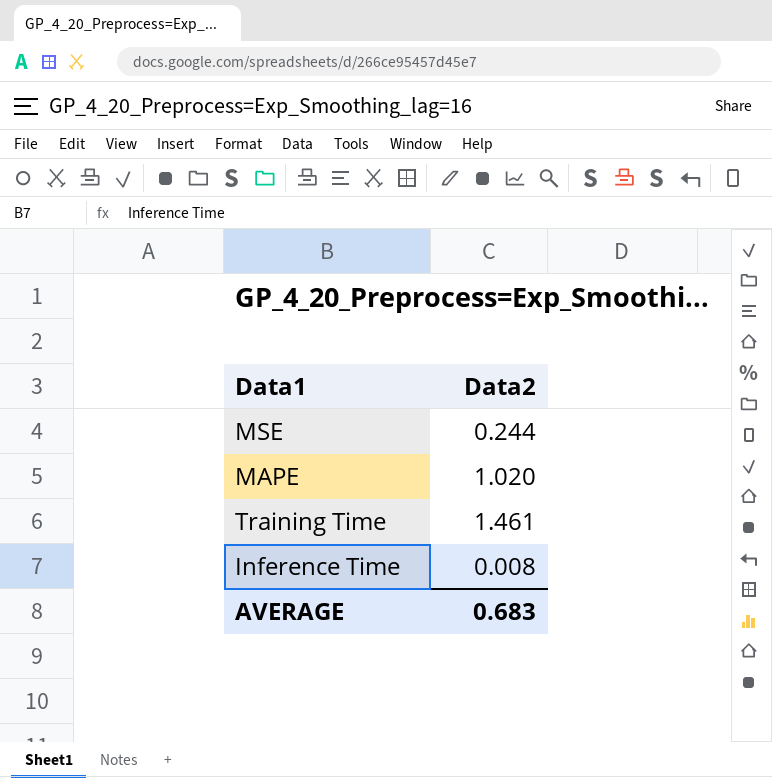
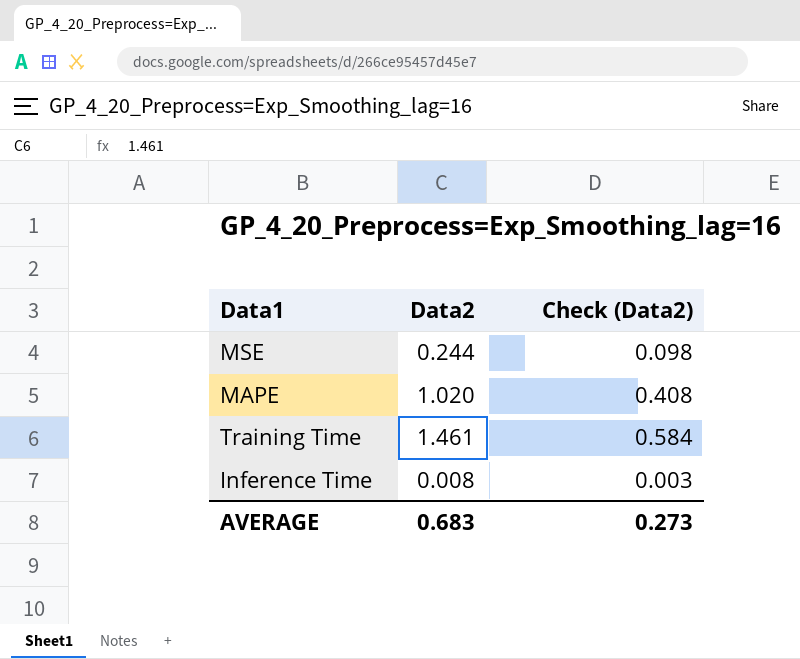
column Check (Data2) | formula: none -> [Data2] * 0.4

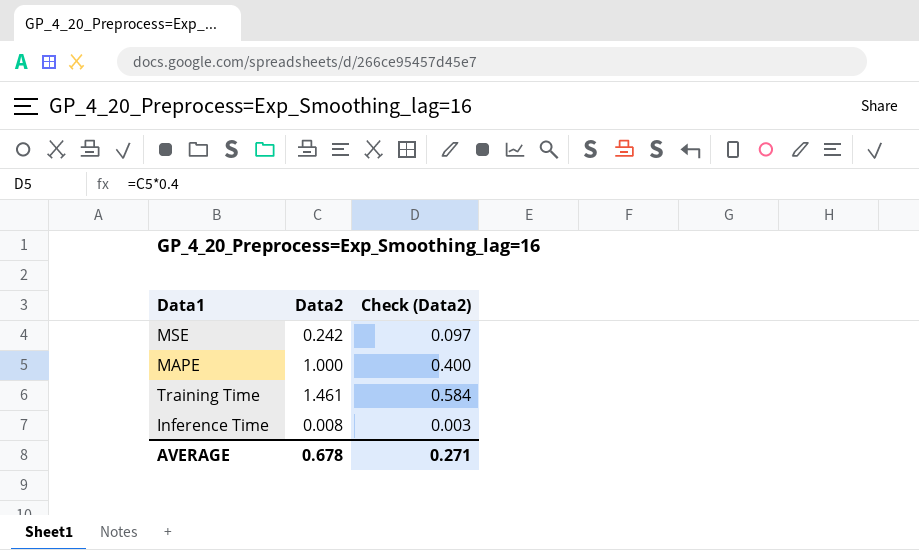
MSE | Data2: 0.244 -> 0.242
MSE | Check (Data2): 0.098 -> 0.097
MAPE | Data2: 1.020 -> 1.000
MAPE | Check (Data2): 0.408 -> 0.400
AVERAGE | Data2: 0.683 -> 0.678
AVERAGE | Check (Data2): 0.273 -> 0.271

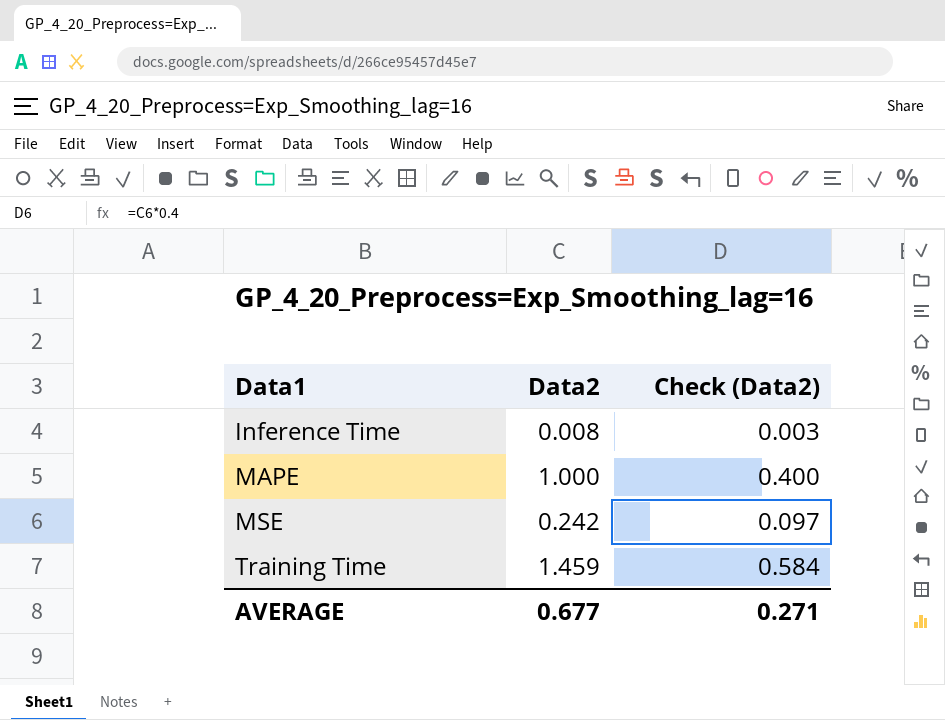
row order: none -> Data1 ascending
Training Time | Data2: 1.461 -> 1.459
AVERAGE | Data2: 0.678 -> 0.677

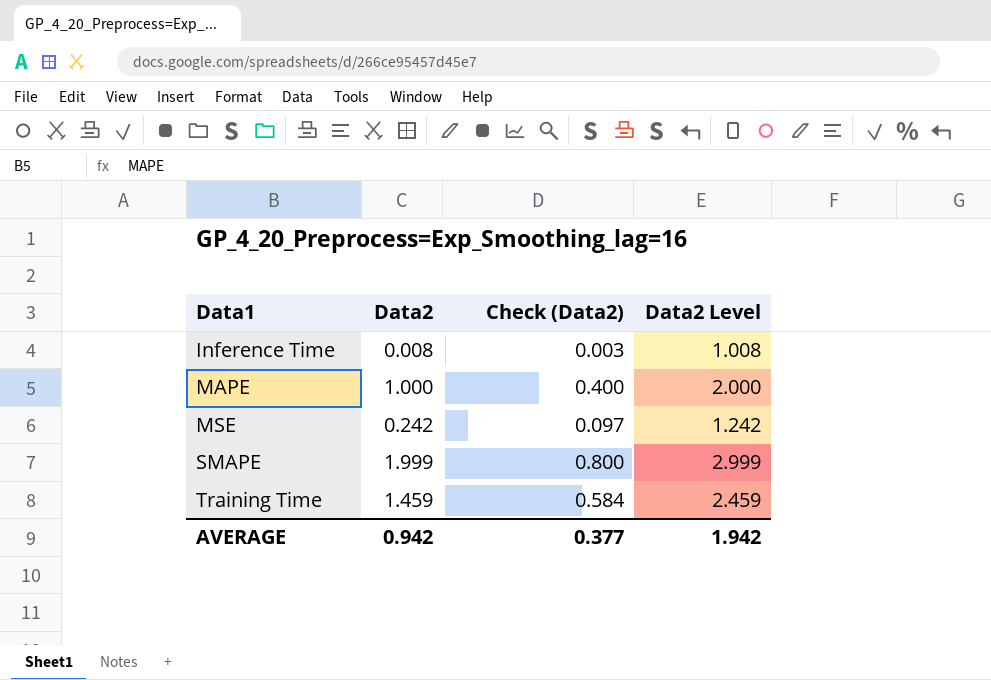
column Data2 Level | formula: none -> [Data2] + 1
row SMAPE: none -> 1.999 | 0.800 | 2.999
AVERAGE | Data2: 0.677 -> 0.942
AVERAGE | Check (Data2): 0.271 -> 0.377

